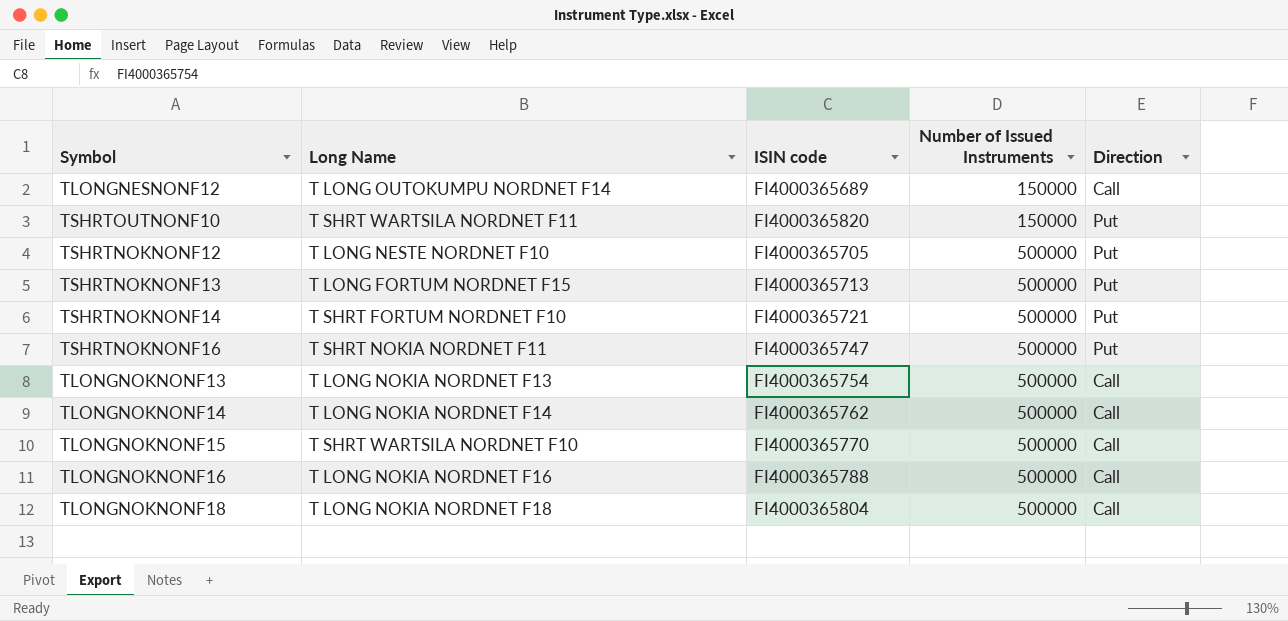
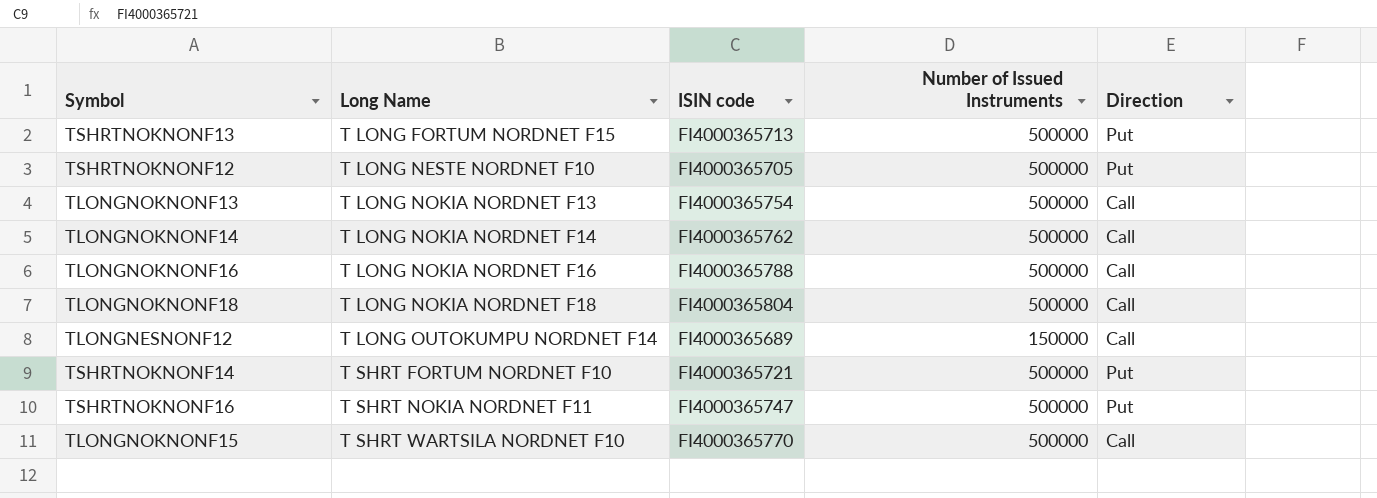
row order: Number of Issued Instruments ascending -> Long Name ascending
row TSHRTOUTNONF10: T SHRT WARTSILA NORDNET F11 | FI4000365820 | 150000 | Put -> none

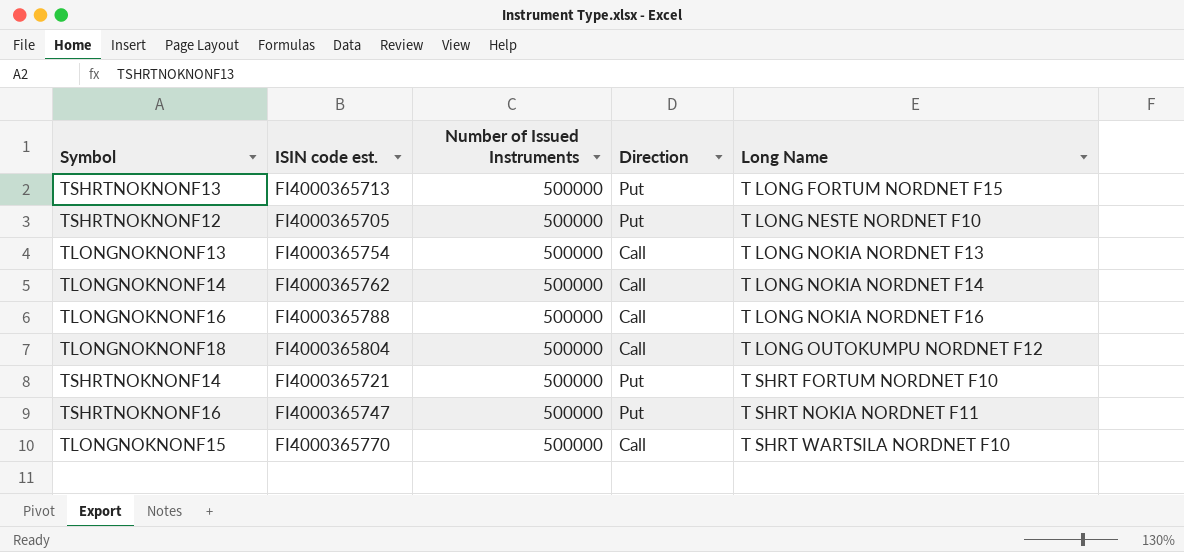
column name: ISIN code -> ISIN code est.
column Long Name | position: 2 -> 5
row TLONGNESNONF12: T LONG OUTOKUMPU NORDNET F14 | FI4000365689 | 150000 | Call -> none
TLONGNOKNONF18 | Long Name: T LONG NOKIA NORDNET F18 -> T LONG OUTOKUMPU NORDNET F12

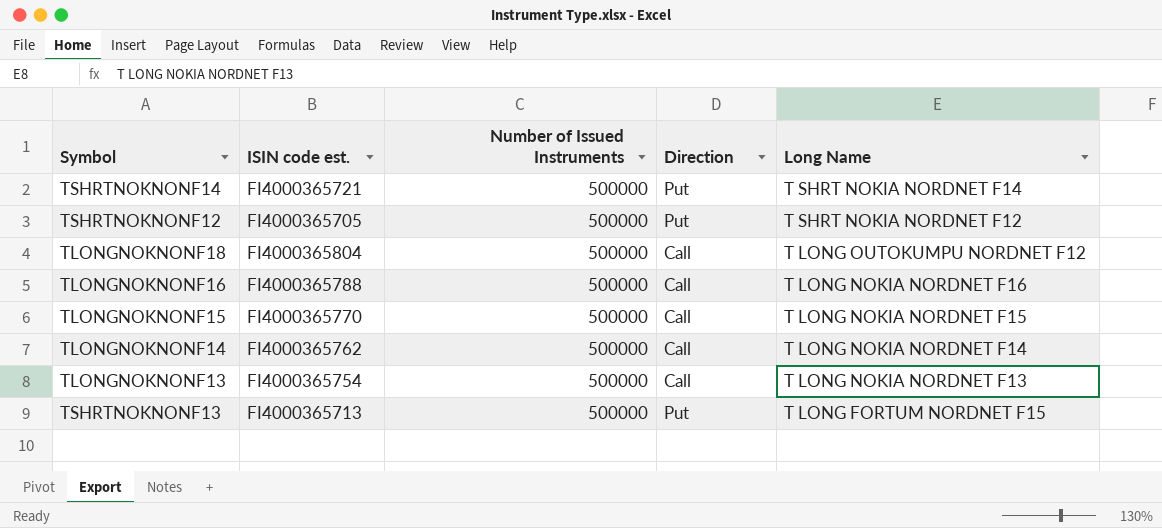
row order: Long Name ascending -> Long Name descending
row TSHRTNOKNONF16: FI4000365747 | 500000 | Put | T SHRT NOKIA NORDNET F11 -> none
TSHRTNOKNONF14 | Long Name: T SHRT FORTUM NORDNET F10 -> T SHRT NOKIA NORDNET F14
TSHRTNOKNONF12 | Long Name: T LONG NESTE NORDNET F10 -> T SHRT NOKIA NORDNET F12
TLONGNOKNONF15 | Long Name: T SHRT WARTSILA NORDNET F10 -> T LONG NOKIA NORDNET F15

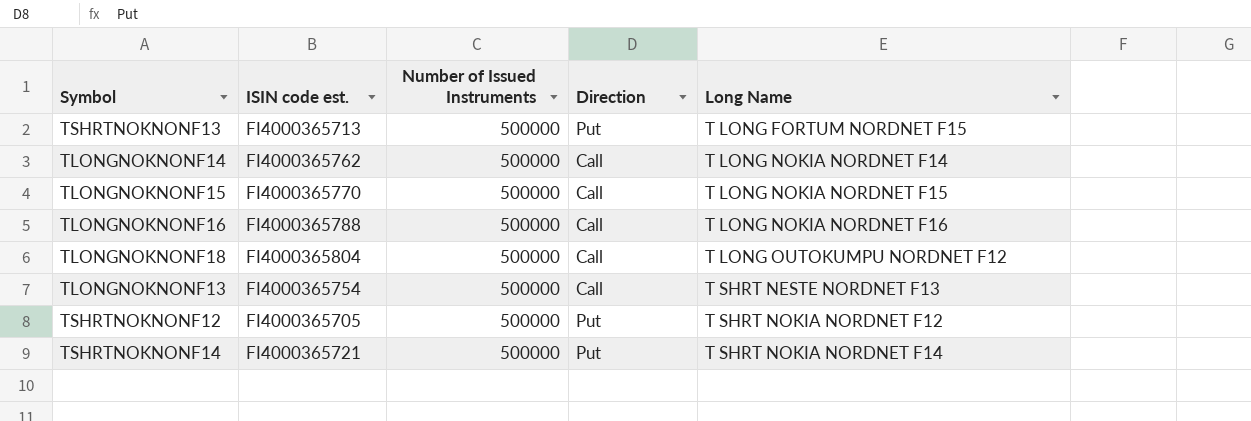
row order: Long Name descending -> Long Name ascending
TLONGNOKNONF13 | Long Name: T LONG NOKIA NORDNET F13 -> T SHRT NESTE NORDNET F13

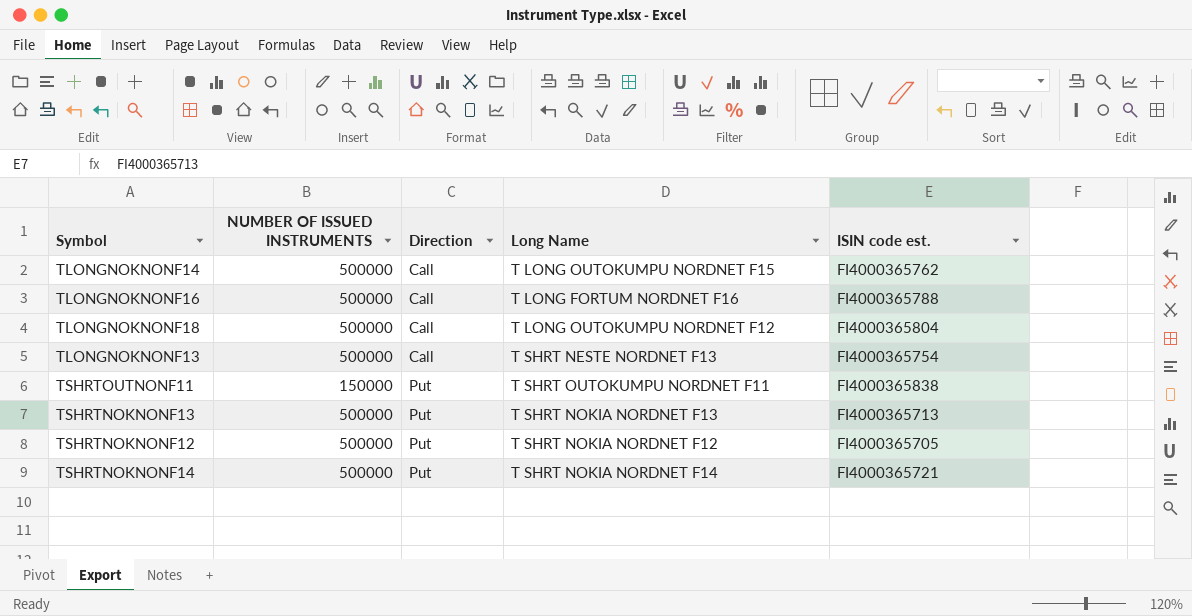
row order: Long Name ascending -> Direction ascending
column name: Number of Issued Instruments -> NUMBER OF ISSUED INSTRUMENTS
column ISIN code est. | position: 2 -> 5
row TLONGNOKNONF15: FI4000365770 | 500000 | Call | T LONG NOKIA NORDNET F15 -> none
TLONGNOKNONF14 | Long Name: T LONG NOKIA NORDNET F14 -> T LONG OUTOKUMPU NORDNET F15
TLONGNOKNONF16 | Long Name: T LONG NOKIA NORDNET F16 -> T LONG FORTUM NORDNET F16
row TSHRTOUTNONF11: none -> 150000 | Put | T SHRT OUTOKUMPU NORDNET F11 | FI4000365838
TSHRTNOKNONF13 | Long Name: T LONG FORTUM NORDNET F15 -> T SHRT NOKIA NORDNET F13

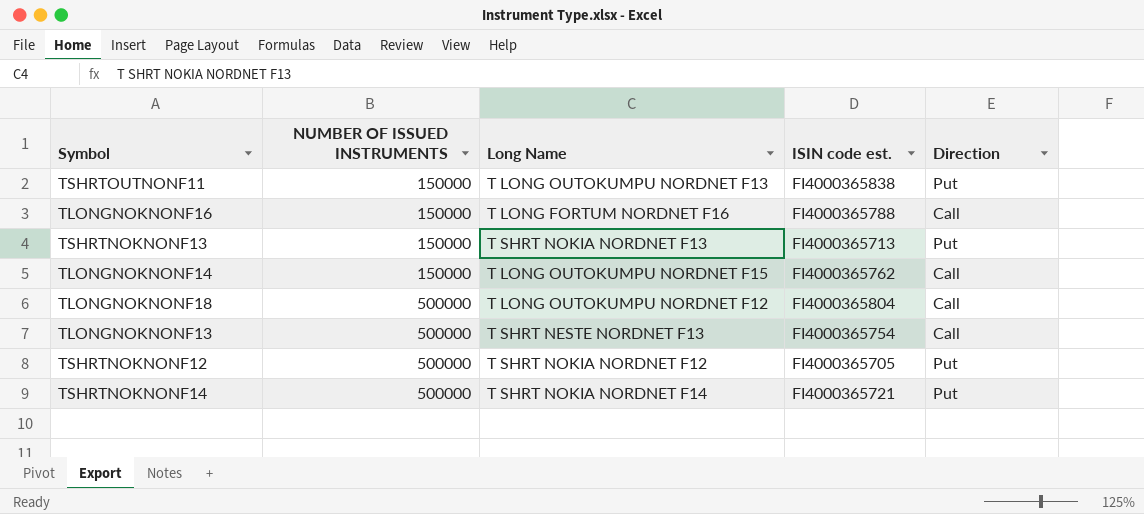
row order: Direction ascending -> NUMBER OF ISSUED INSTRUMENTS ascending
column Direction | position: 3 -> 5
TSHRTOUTNONF11 | Long Name: T SHRT OUTOKUMPU NORDNET F11 -> T LONG OUTOKUMPU NORDNET F13
TLONGNOKNONF16 | NUMBER OF ISSUED INSTRUMENTS: 500000 -> 150000
TSHRTNOKNONF13 | NUMBER OF ISSUED INSTRUMENTS: 500000 -> 150000
TLONGNOKNONF14 | NUMBER OF ISSUED INSTRUMENTS: 500000 -> 150000

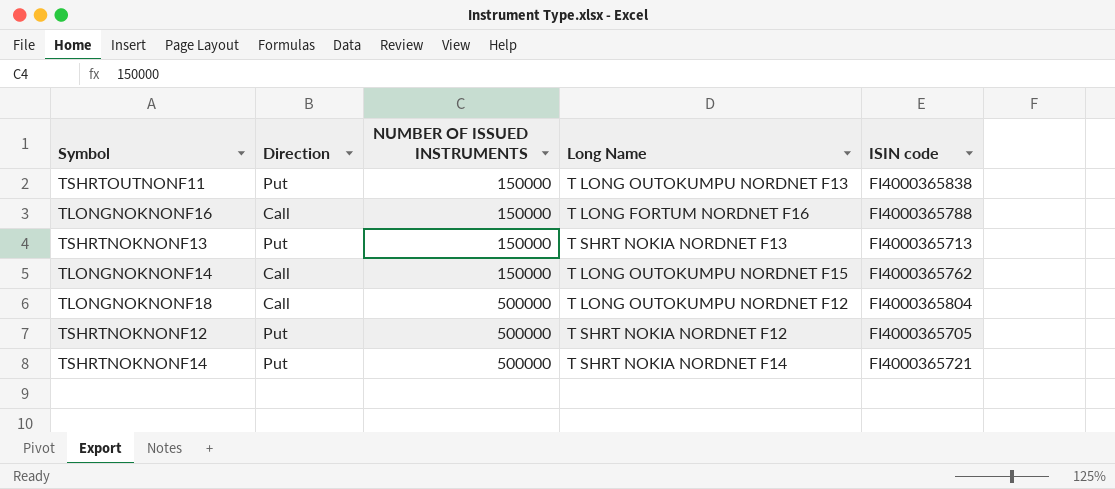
column Direction | position: 5 -> 2
column name: ISIN code est. -> ISIN code
row TLONGNOKNONF13: 500000 | T SHRT NESTE NORDNET F13 | FI4000365754 | Call -> none

